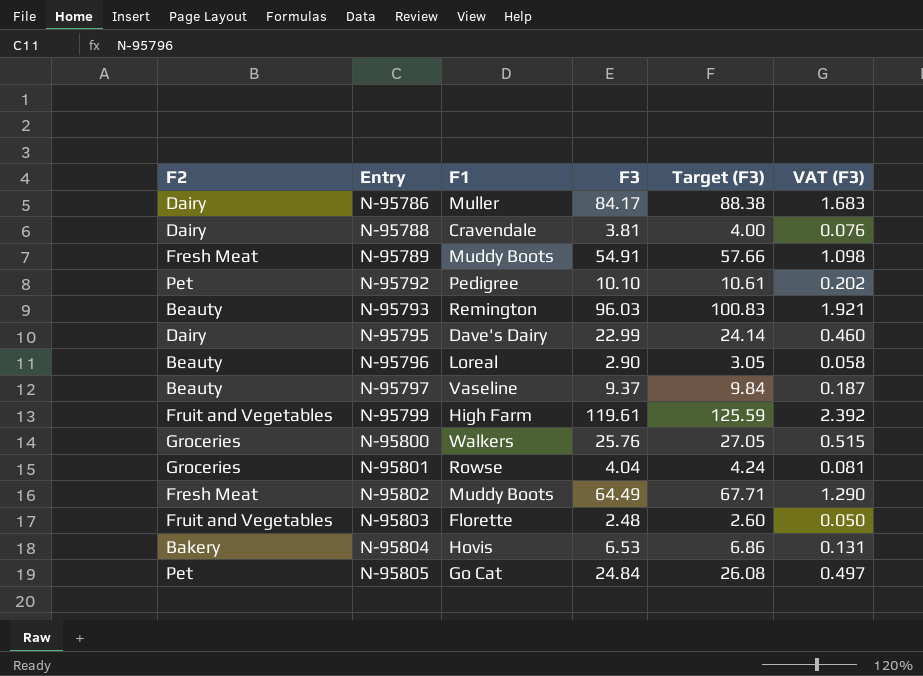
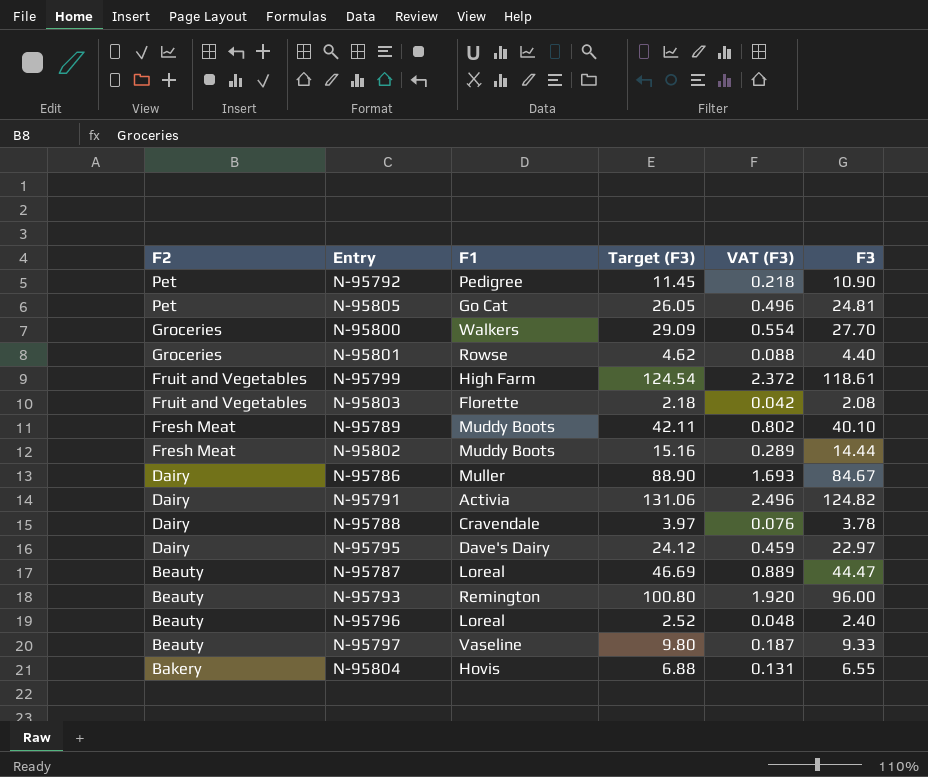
row order: Entry ascending -> F2 descending
column F3 | position: 4 -> 6
N-95792 | Target (F3): 10.61 -> 11.45
N-95792 | VAT (F3): 0.202 -> 0.218
N-95792 | F3: 10.10 -> 10.90
N-95805 | Target (F3): 26.08 -> 26.05
N-95805 | VAT (F3): 0.497 -> 0.496
N-95805 | F3: 24.84 -> 24.81
N-95800 | Target (F3): 27.05 -> 29.09
N-95800 | VAT (F3): 0.515 -> 0.554
N-95800 | F3: 25.76 -> 27.70
N-95801 | Target (F3): 4.24 -> 4.62
N-95801 | VAT (F3): 0.081 -> 0.088
N-95801 | F3: 4.04 -> 4.40
N-95799 | Target (F3): 125.59 -> 124.54
N-95799 | VAT (F3): 2.392 -> 2.372
N-95799 | F3: 119.61 -> 118.61
N-95803 | Target (F3): 2.60 -> 2.18
N-95803 | VAT (F3): 0.050 -> 0.042
N-95803 | F3: 2.48 -> 2.08
N-95789 | Target (F3): 57.66 -> 42.11
N-95789 | VAT (F3): 1.098 -> 0.802
N-95789 | F3: 54.91 -> 40.10
N-95802 | Target (F3): 67.71 -> 15.16
N-95802 | VAT (F3): 1.290 -> 0.289
N-95802 | F3: 64.49 -> 14.44
N-95786 | Target (F3): 88.38 -> 88.90
N-95786 | VAT (F3): 1.683 -> 1.693
N-95786 | F3: 84.17 -> 84.67
row N-95791: none -> Dairy | Activia | 131.06 | 2.496 | 124.82
N-95788 | Target (F3): 4.00 -> 3.97
N-95788 | F3: 3.81 -> 3.78
N-95795 | Target (F3): 24.14 -> 24.12
N-95795 | VAT (F3): 0.460 -> 0.459
N-95795 | F3: 22.99 -> 22.97
row N-95787: none -> Beauty | Loreal | 46.69 | 0.889 | 44.47
N-95793 | Target (F3): 100.83 -> 100.80
N-95793 | VAT (F3): 1.921 -> 1.920
N-95793 | F3: 96.03 -> 96.00
N-95796 | Target (F3): 3.05 -> 2.52
N-95796 | VAT (F3): 0.058 -> 0.048
N-95796 | F3: 2.90 -> 2.40
N-95797 | Target (F3): 9.84 -> 9.80
N-95797 | F3: 9.37 -> 9.33
N-95804 | Target (F3): 6.86 -> 6.88
N-95804 | F3: 6.53 -> 6.55

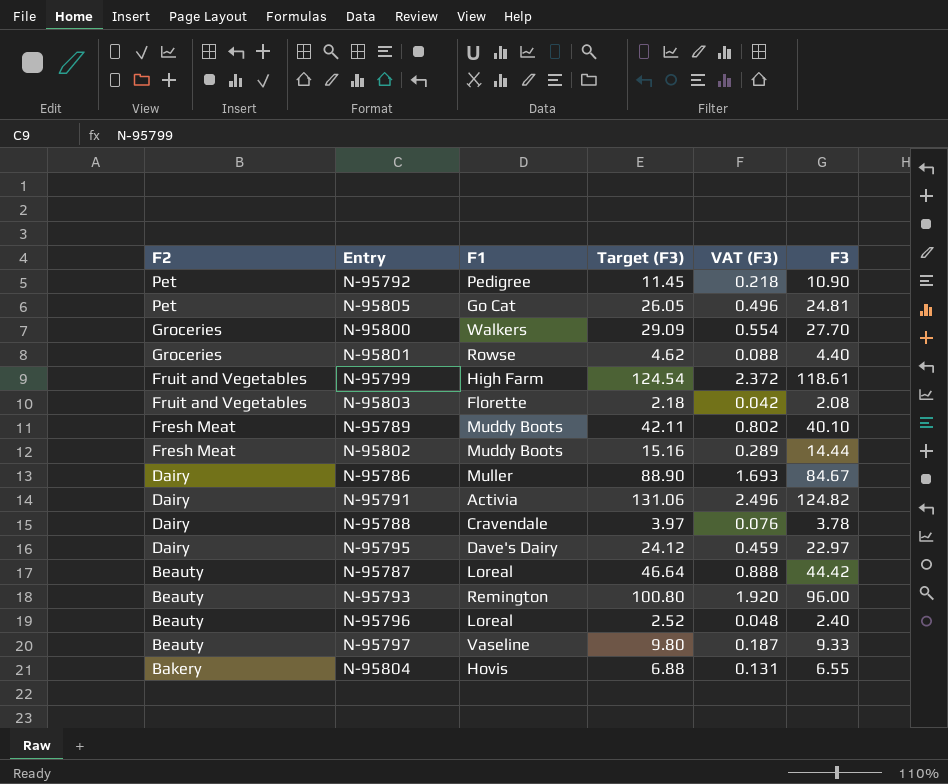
N-95787 | Target (F3): 46.69 -> 46.64
N-95787 | VAT (F3): 0.889 -> 0.888
N-95787 | F3: 44.47 -> 44.42

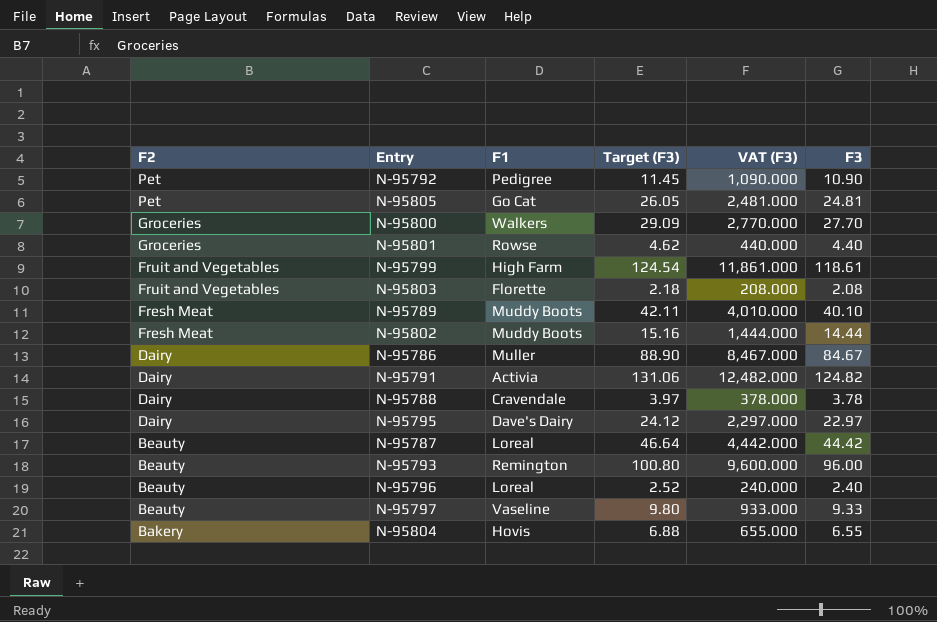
column VAT (F3) | formula: [F3] * 0.02 -> [F3] * 100

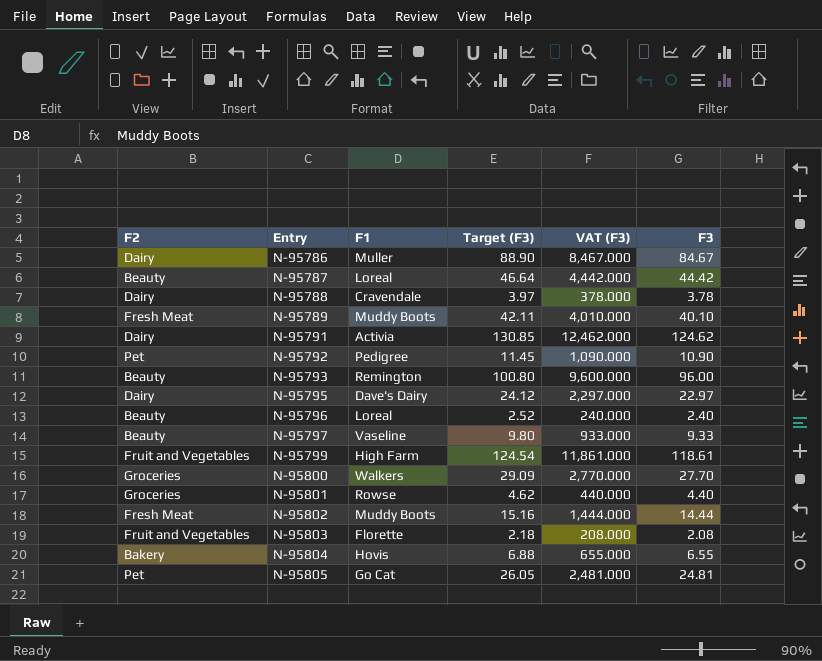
row order: F2 descending -> Entry ascending
N-95791 | Target (F3): 131.06 -> 130.85
N-95791 | VAT (F3): 12,482.000 -> 12,462.000
N-95791 | F3: 124.82 -> 124.62

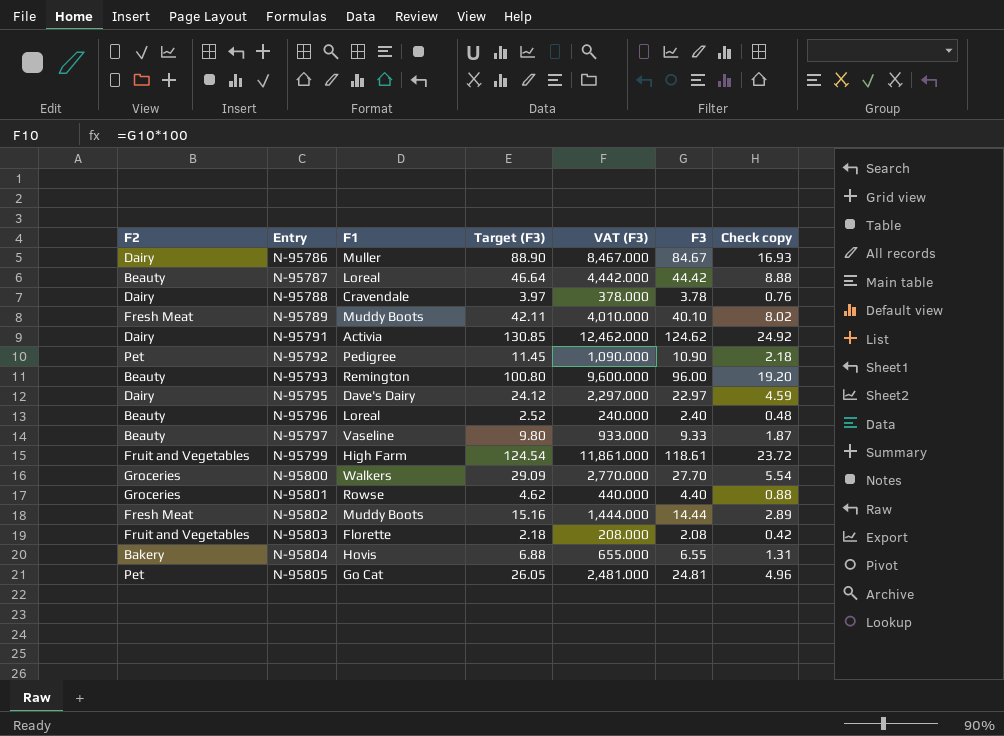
column Check copy | formula: none -> [F3] * 0.2

